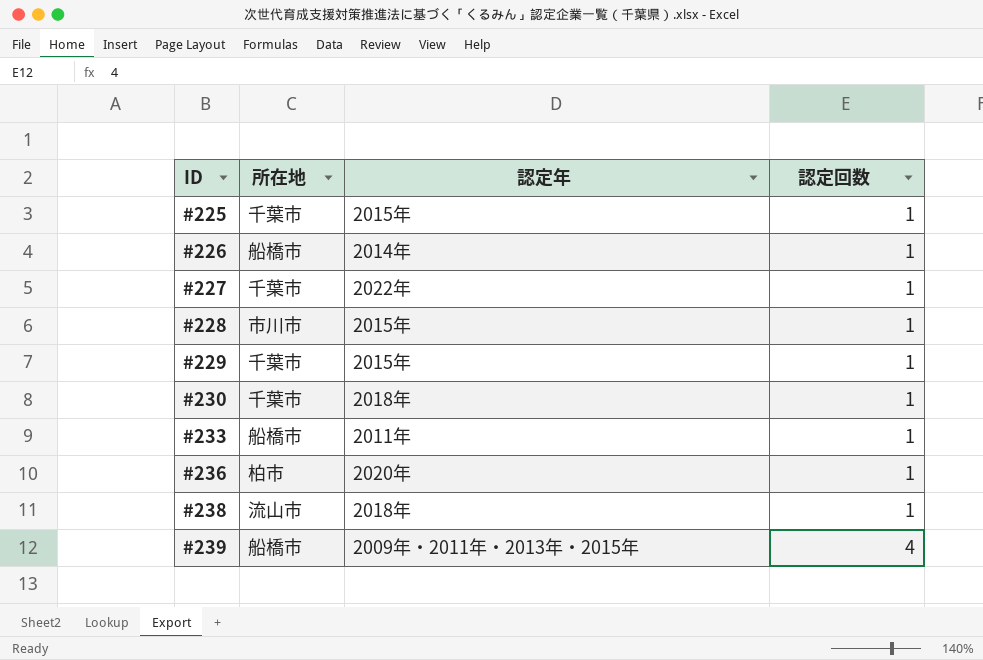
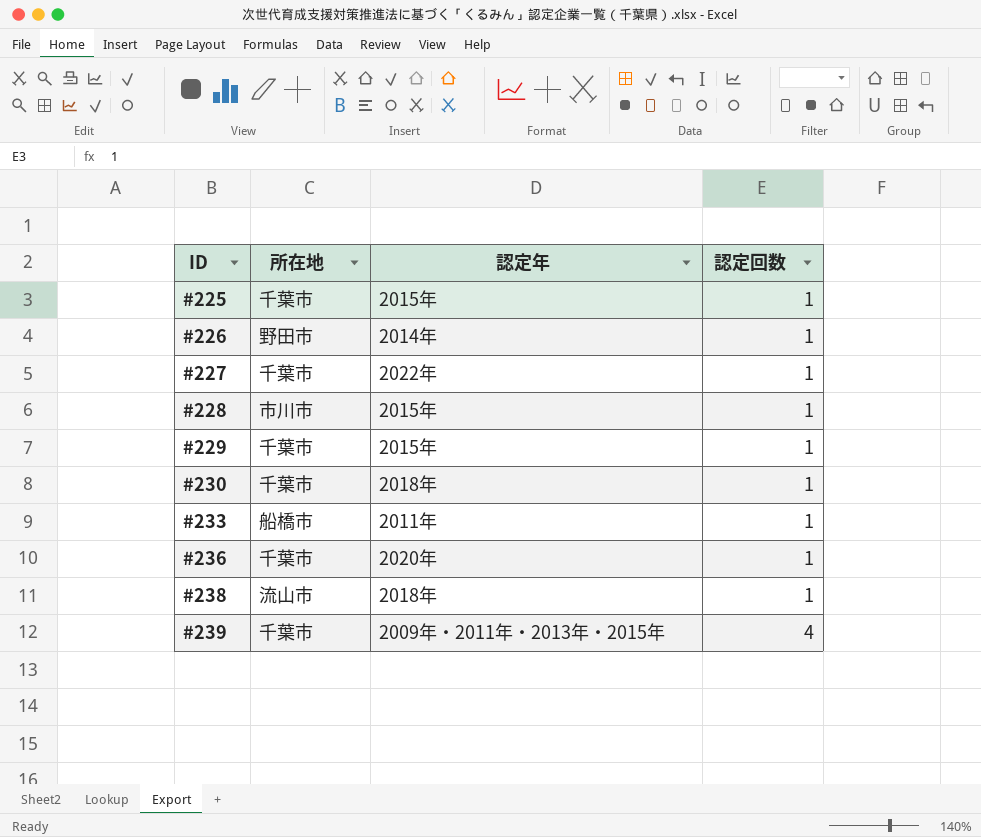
#226 | 所在地: 船橋市 -> 野田市
#236 | 所在地: 柏市 -> 千葉市
#239 | 所在地: 船橋市 -> 千葉市

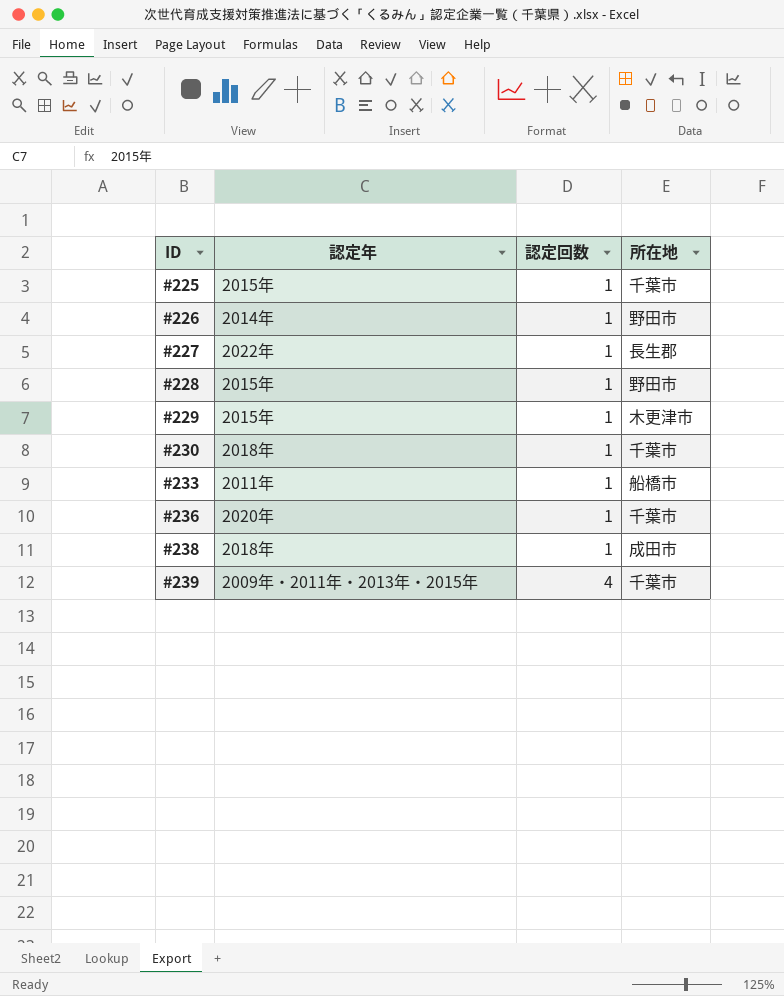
column 所在地 | position: 2 -> 4
#227 | 所在地: 千葉市 -> 長生郡
#228 | 所在地: 市川市 -> 野田市
#229 | 所在地: 千葉市 -> 木更津市
#238 | 所在地: 流山市 -> 成田市

